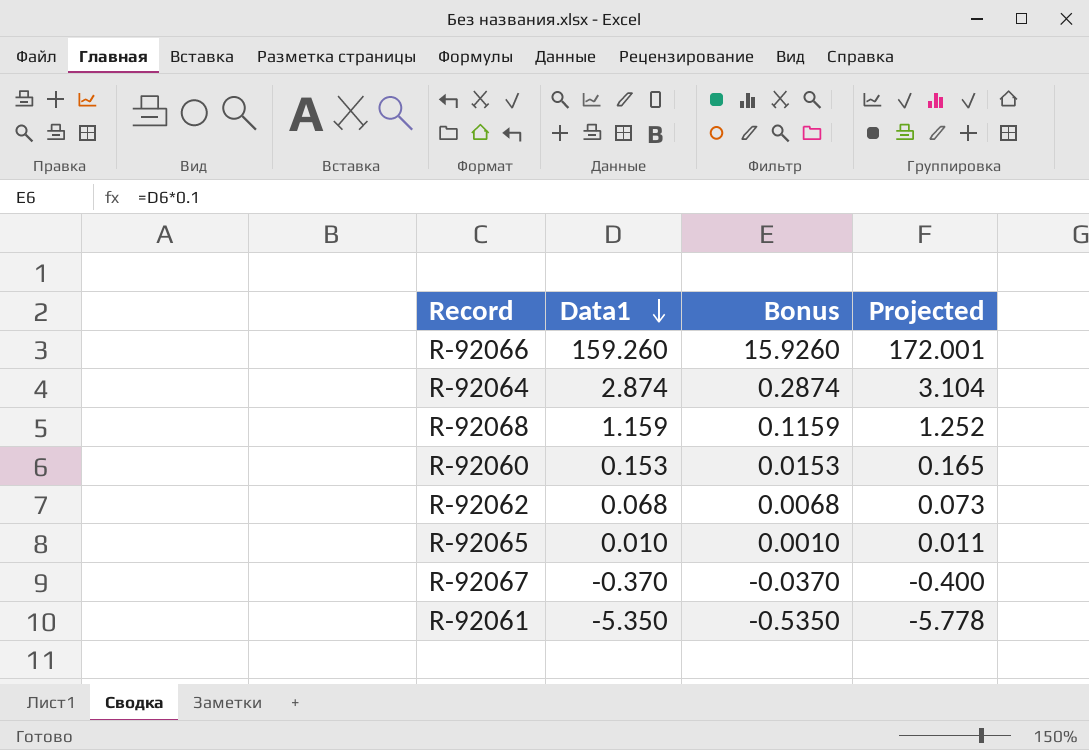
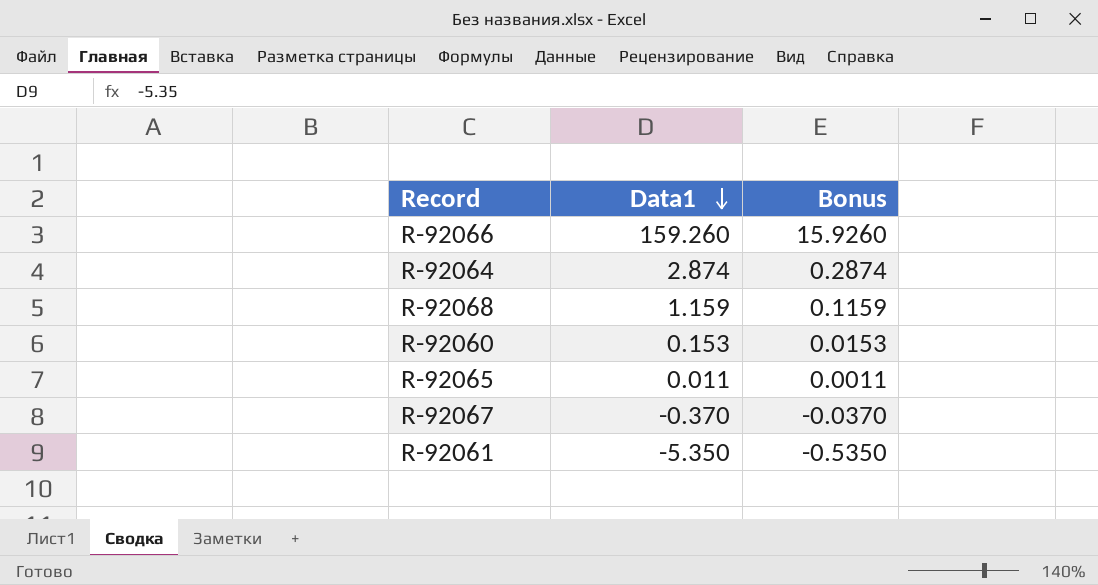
column Projected | formula: [Data1] * 1.08 -> none
row R-92062: 0.068 | 0.0068 | 0.073 -> none
R-92065 | Data1: 0.010 -> 0.011
R-92065 | Bonus: 0.0010 -> 0.0011

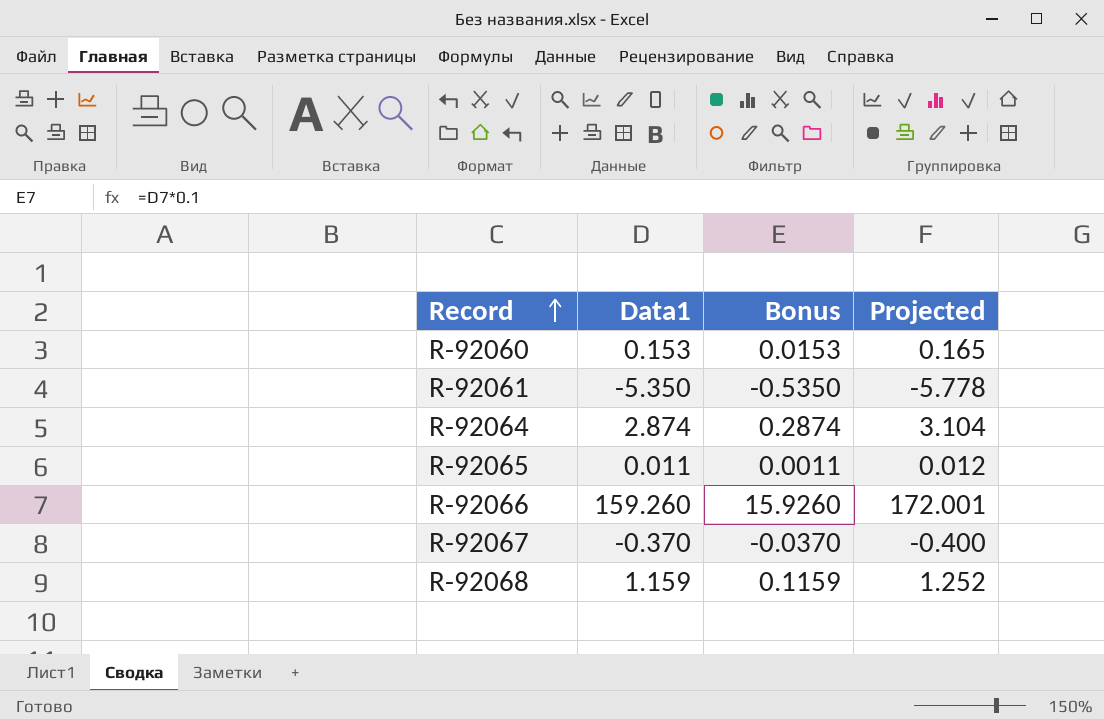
row order: Data1 descending -> Record ascending
column Projected | formula: none -> [Data1] * 1.08

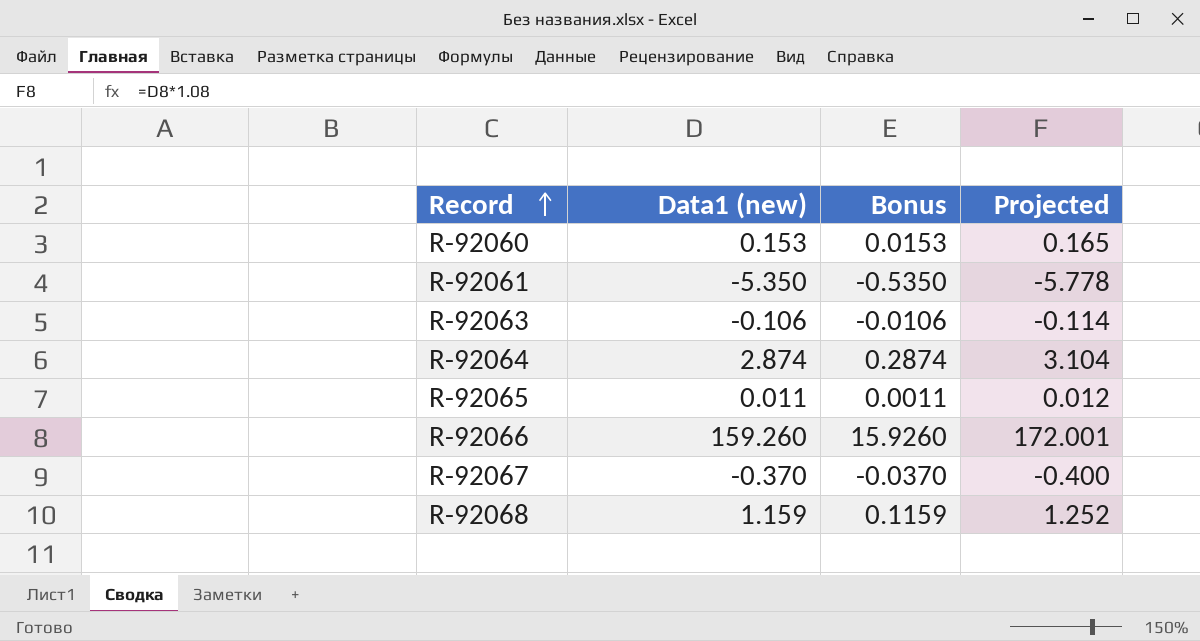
column name: Data1 -> Data1 (new)
row R-92063: none -> -0.106 | -0.0106 | -0.114

